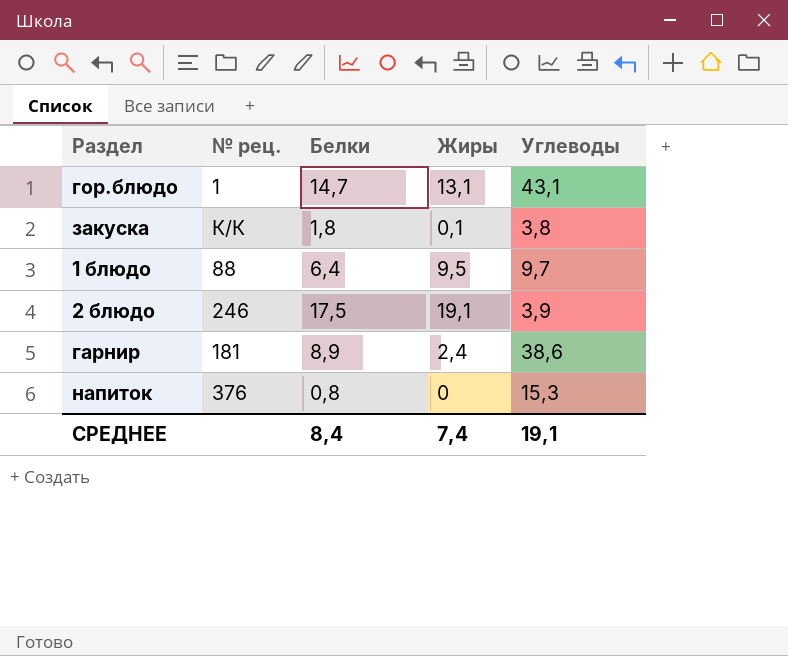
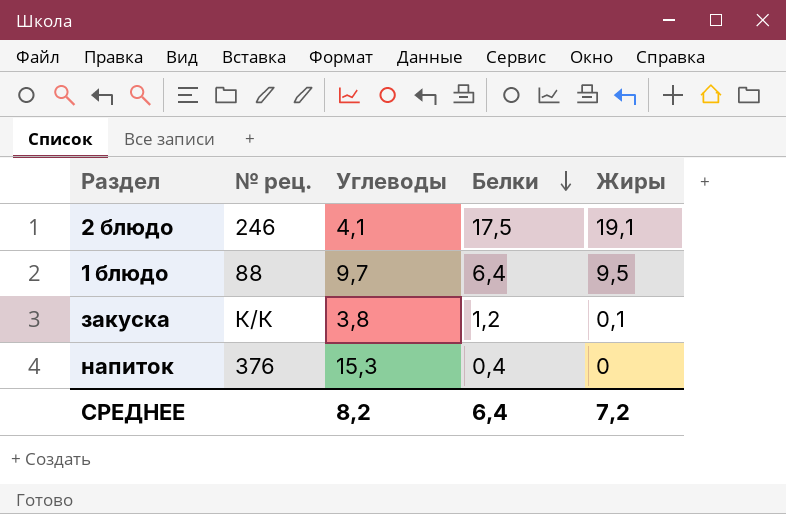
row order: none -> Белки descending
column Углеводы | position: 5 -> 3
row гор.блюдо: 1 | 14,7 | 13,1 | 43,1 -> none
row гарнир: 181 | 8,9 | 2,4 | 38,6 -> none
2 блюдо | Углеводы: 3,9 -> 4,1
закуска | Белки: 1,8 -> 1,2
напиток | Белки: 0,8 -> 0,4
СРЕДНЕЕ | Углеводы: 19,1 -> 8,2
СРЕДНЕЕ | Белки: 8,4 -> 6,4
СРЕДНЕЕ | Жиры: 7,4 -> 7,2

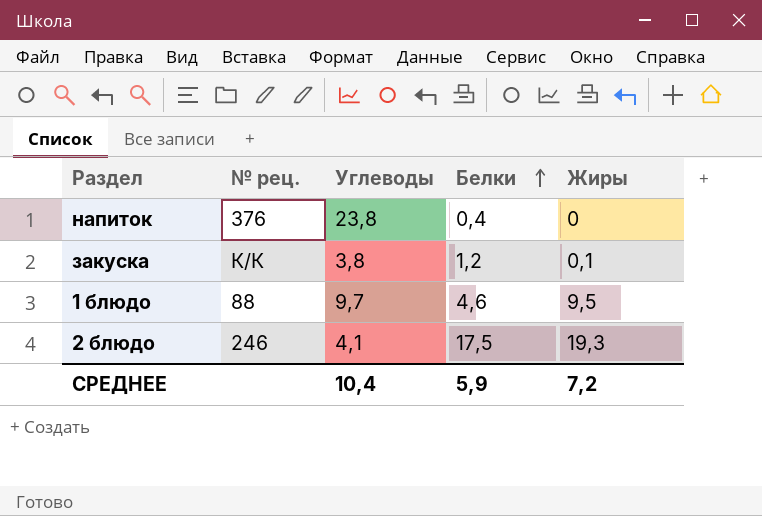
row order: Белки descending -> Белки ascending
напиток | Углеводы: 15,3 -> 23,8
1 блюдо | Белки: 6,4 -> 4,6
2 блюдо | Жиры: 19,1 -> 19,3
СРЕДНЕЕ | Углеводы: 8,2 -> 10,4
СРЕДНЕЕ | Белки: 6,4 -> 5,9

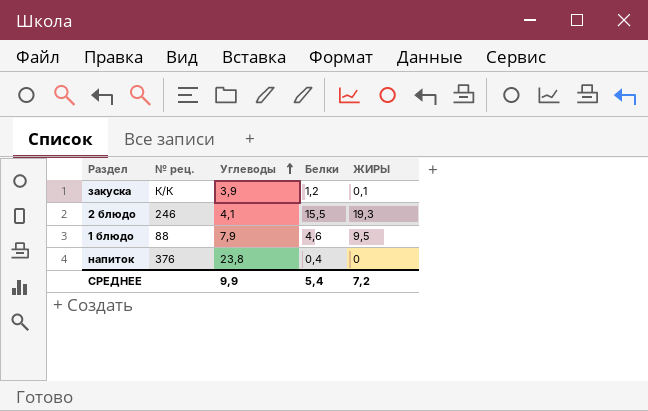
row order: Белки ascending -> Углеводы ascending
column name: Жиры -> ЖИРЫ
закуска | Углеводы: 3,8 -> 3,9
2 блюдо | Белки: 17,5 -> 15,5
1 блюдо | Углеводы: 9,7 -> 7,9
СРЕДНЕЕ | Углеводы: 10,4 -> 9,9
СРЕДНЕЕ | Белки: 5,9 -> 5,4

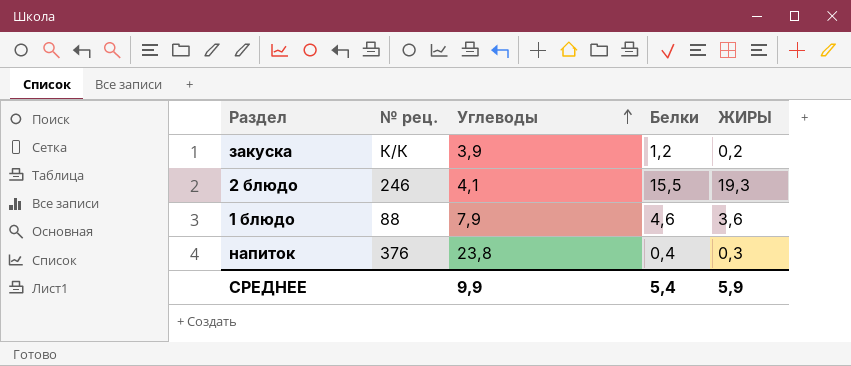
закуска | ЖИРЫ: 0,1 -> 0,2
1 блюдо | ЖИРЫ: 9,5 -> 3,6
напиток | ЖИРЫ: 0 -> 0,3
СРЕДНЕЕ | ЖИРЫ: 7,2 -> 5,9

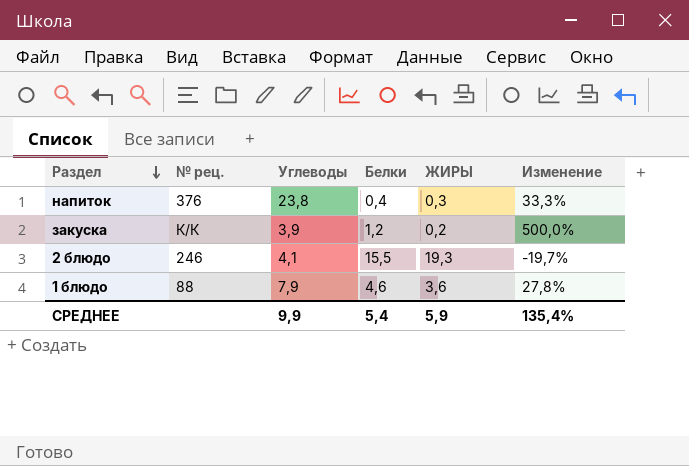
row order: Углеводы ascending -> Раздел descending
column Изменение | formula: none -> ([Белки] - [ЖИРЫ]) / [ЖИРЫ]

